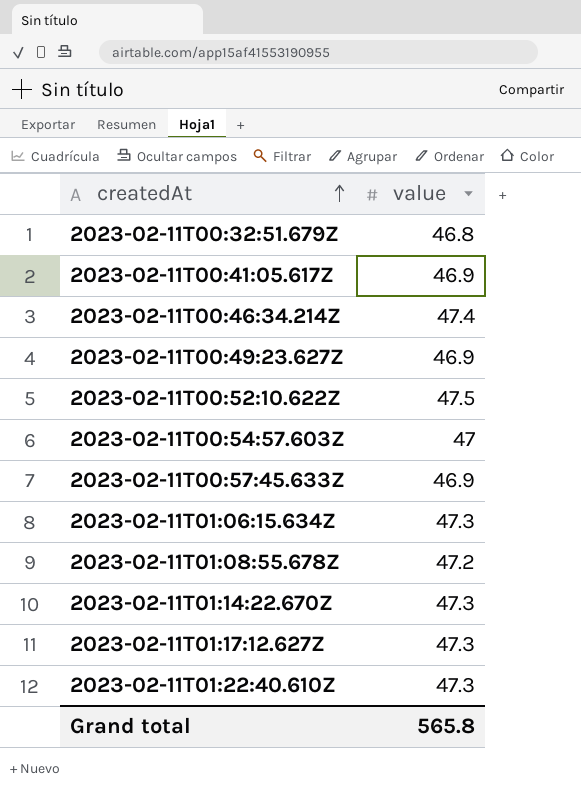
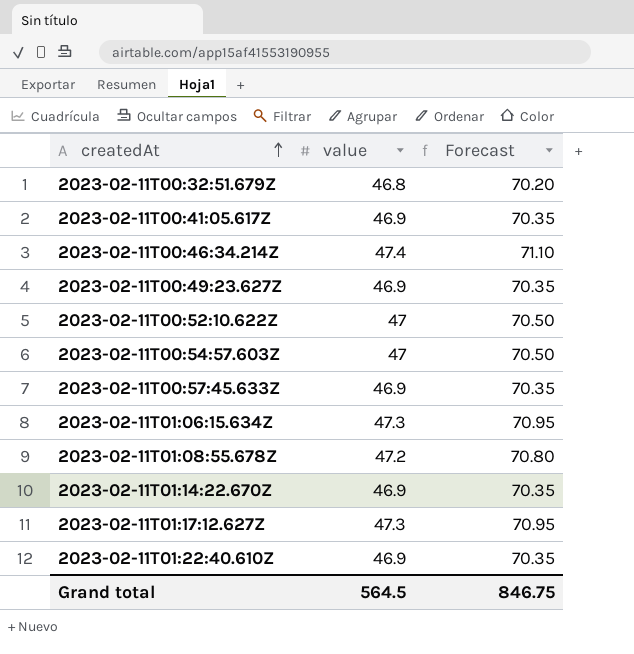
column Forecast | formula: none -> [value] * 1.5
2023-02-11T00:52:10.622Z | value: 47.5 -> 47
2023-02-11T01:14:22.670Z | value: 47.3 -> 46.9
2023-02-11T01:22:40.610Z | value: 47.3 -> 46.9
Grand total | value: 565.8 -> 564.5

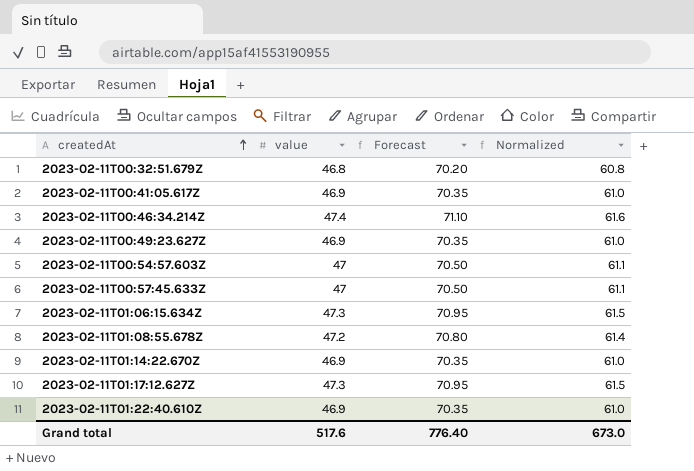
column Normalized | formula: none -> [value] * 1.3
row 2023-02-11T00:52:10.622Z: 47 | 70.50 -> none
2023-02-11T00:57:45.633Z | value: 46.9 -> 47
2023-02-11T00:57:45.633Z | Forecast: 70.35 -> 70.50
Grand total | value: 564.5 -> 517.6
Grand total | Forecast: 846.75 -> 776.40

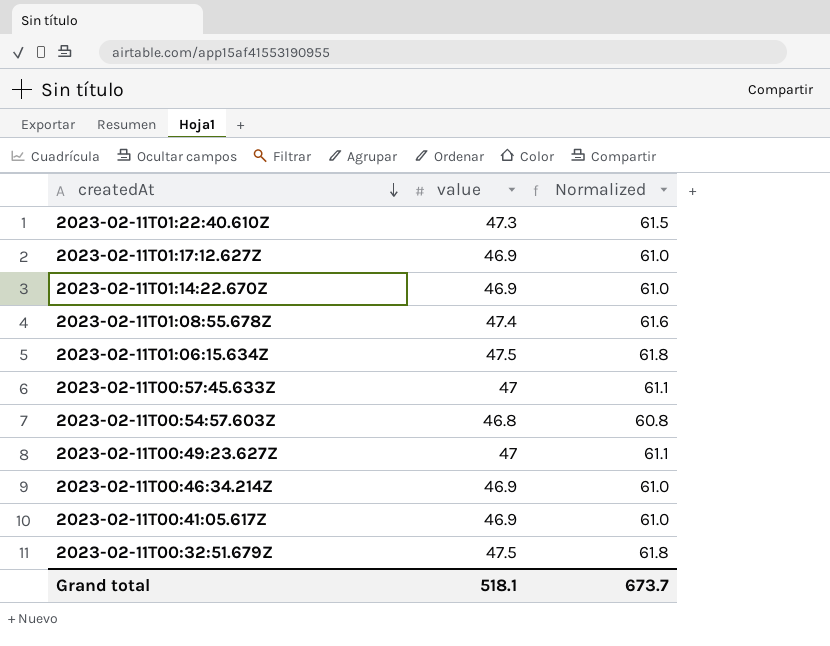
row order: createdAt ascending -> createdAt descending
column Forecast | formula: [value] * 1.5 -> none
2023-02-11T01:22:40.610Z | value: 46.9 -> 47.3
2023-02-11T01:22:40.610Z | Normalized: 61.0 -> 61.5
2023-02-11T01:17:12.627Z | value: 47.3 -> 46.9
2023-02-11T01:17:12.627Z | Normalized: 61.5 -> 61.0
2023-02-11T01:08:55.678Z | value: 47.2 -> 47.4
2023-02-11T01:08:55.678Z | Normalized: 61.4 -> 61.6
2023-02-11T01:06:15.634Z | value: 47.3 -> 47.5
2023-02-11T01:06:15.634Z | Normalized: 61.5 -> 61.8
2023-02-11T00:54:57.603Z | value: 47 -> 46.8
2023-02-11T00:54:57.603Z | Normalized: 61.1 -> 60.8
2023-02-11T00:49:23.627Z | value: 46.9 -> 47
2023-02-11T00:49:23.627Z | Normalized: 61.0 -> 61.1
2023-02-11T00:46:34.214Z | value: 47.4 -> 46.9
2023-02-11T00:46:34.214Z | Normalized: 61.6 -> 61.0
2023-02-11T00:32:51.679Z | value: 46.8 -> 47.5
2023-02-11T00:32:51.679Z | Normalized: 60.8 -> 61.8
Grand total | value: 517.6 -> 518.1
Grand total | Normalized: 673.0 -> 673.7

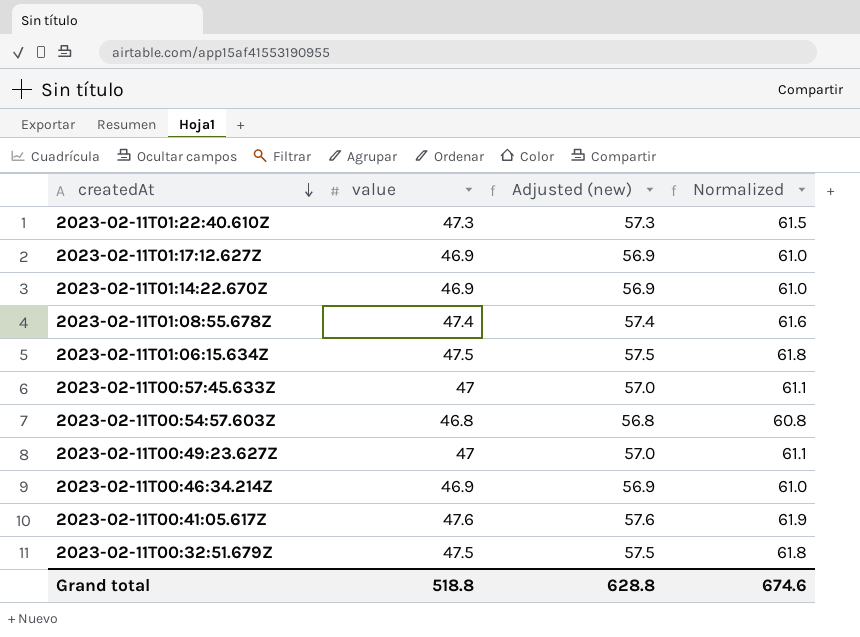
column Adjusted (new) | formula: none -> [value] + 10
2023-02-11T00:41:05.617Z | value: 46.9 -> 47.6
2023-02-11T00:41:05.617Z | Normalized: 61.0 -> 61.9
Grand total | value: 518.1 -> 518.8
Grand total | Normalized: 673.7 -> 674.6

